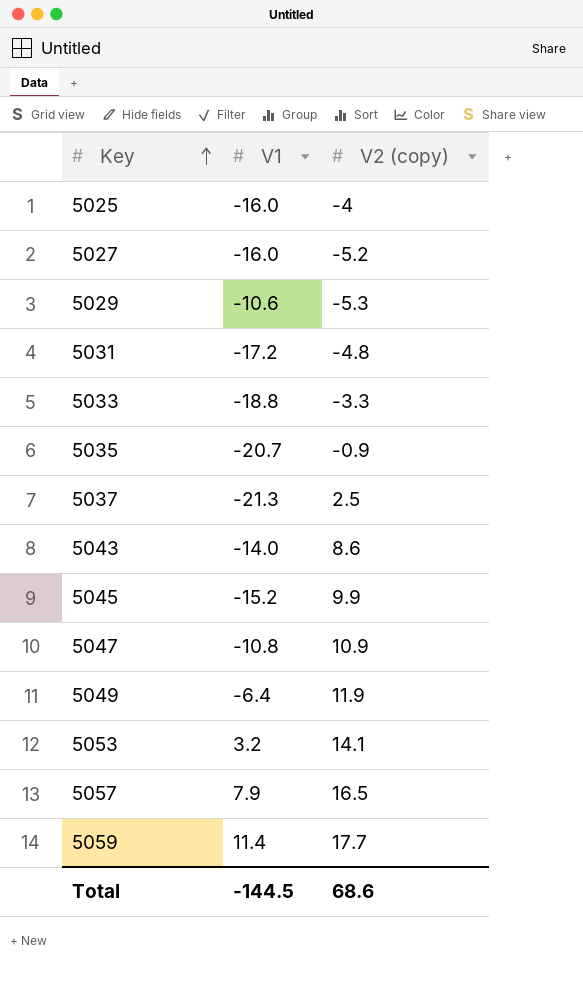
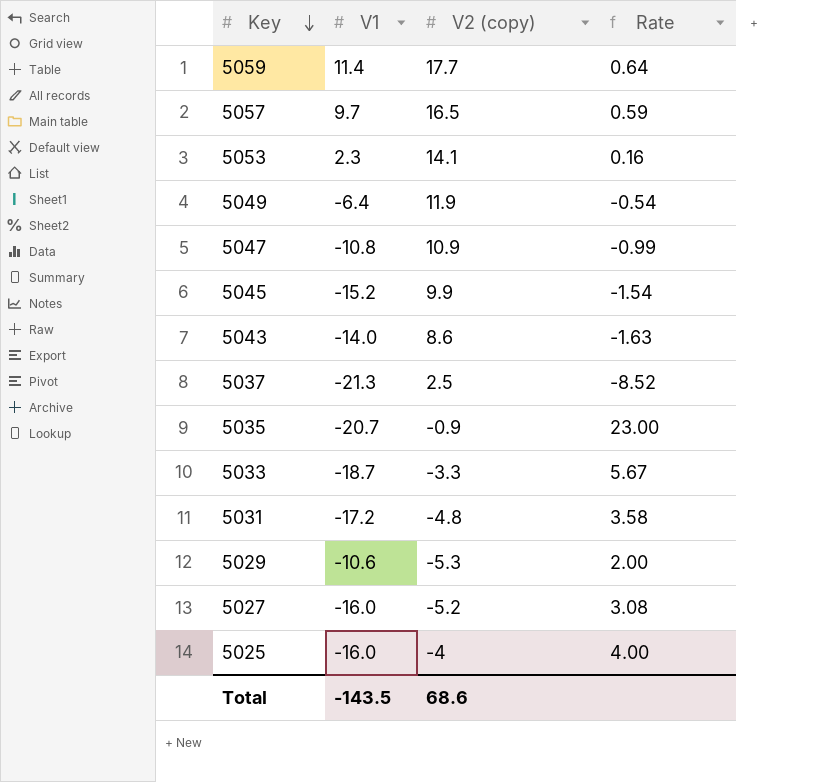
row order: Key ascending -> Key descending
column Rate | formula: none -> [V1] / [V2 (copy)]
5057 | V1: 7.9 -> 9.7
5053 | V1: 3.2 -> 2.3
5033 | V1: -18.8 -> -18.7
Total | V1: -144.5 -> -143.5

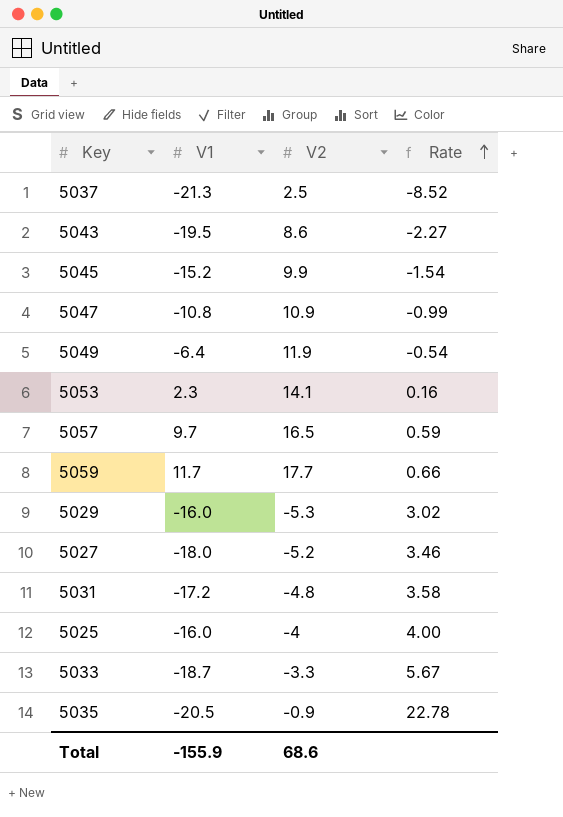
row order: Key descending -> Rate ascending
column name: V2 (copy) -> V2
5043 | V1: -14.0 -> -19.5
5043 | Rate: -1.63 -> -2.27
5059 | V1: 11.4 -> 11.7
5059 | Rate: 0.64 -> 0.66
5029 | V1: -10.6 -> -16.0
5029 | Rate: 2.00 -> 3.02
5027 | V1: -16.0 -> -18.0
5027 | Rate: 3.08 -> 3.46
5035 | V1: -20.7 -> -20.5
5035 | Rate: 23.00 -> 22.78
Total | V1: -143.5 -> -155.9

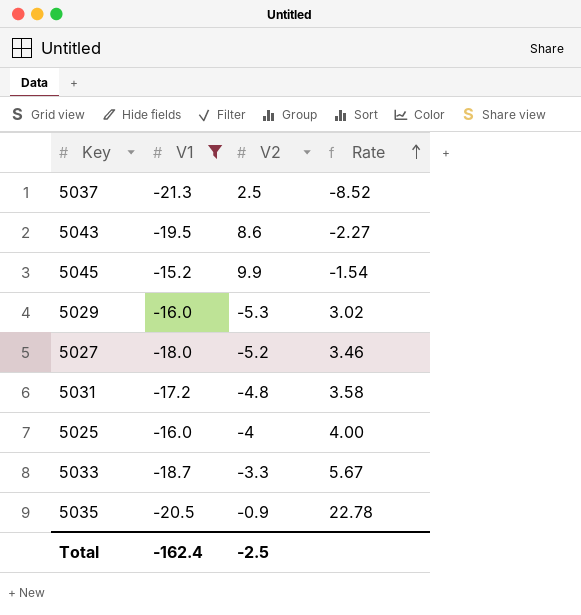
filter: none -> V1 <= -15.2
Total | V1: -155.9 -> -162.4
Total | V2: 68.6 -> -2.5

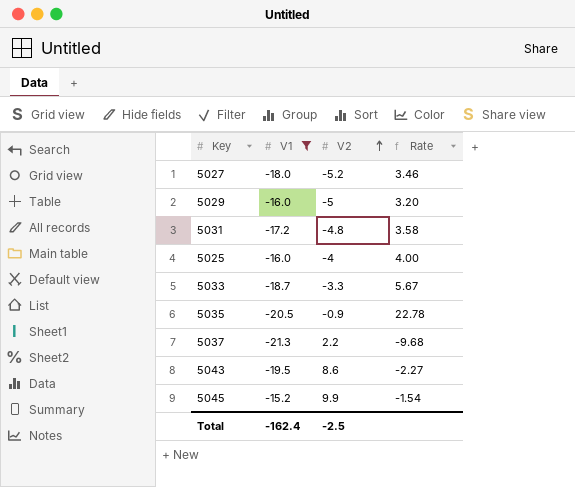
row order: Rate ascending -> V2 ascending
5029 | V2: -5.3 -> -5
5029 | Rate: 3.02 -> 3.20
5037 | V2: 2.5 -> 2.2
5037 | Rate: -8.52 -> -9.68

